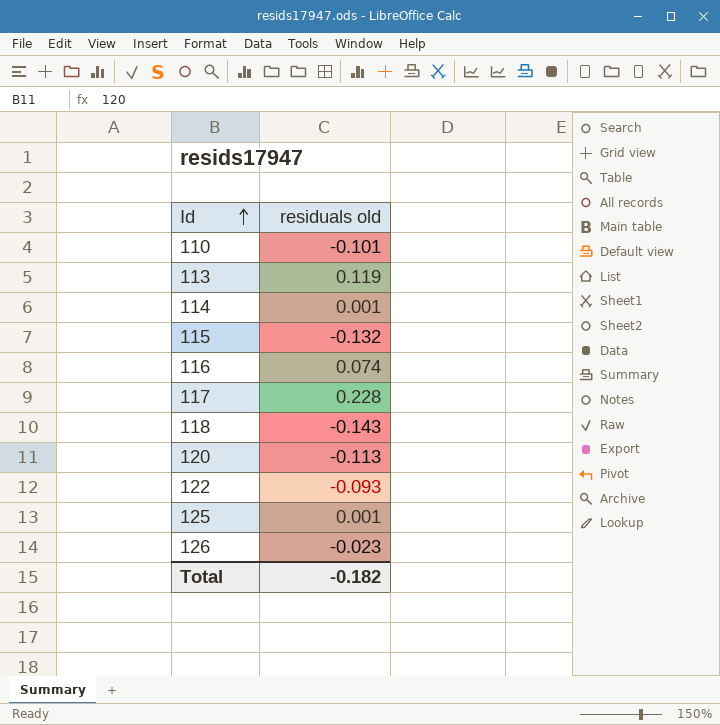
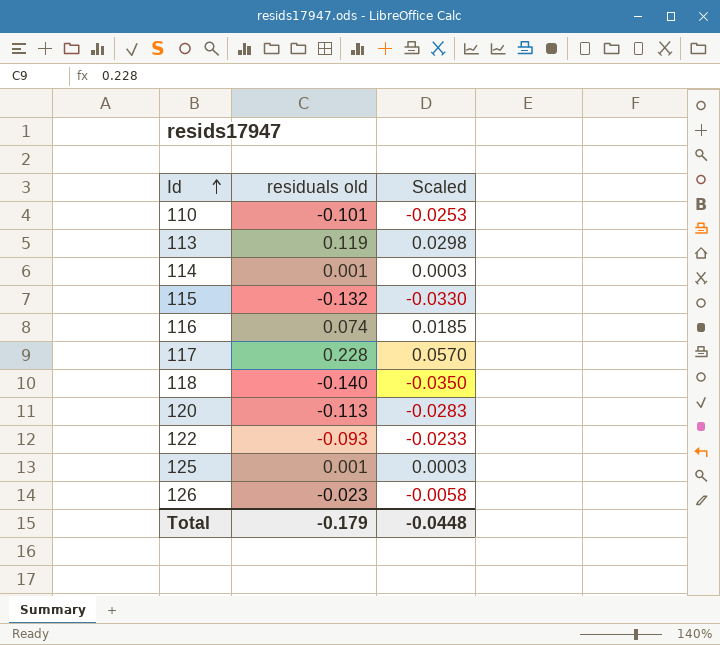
column Scaled | formula: none -> [residuals old] * 0.25
118 | residuals old: -0.143 -> -0.140
Total | residuals old: -0.182 -> -0.179

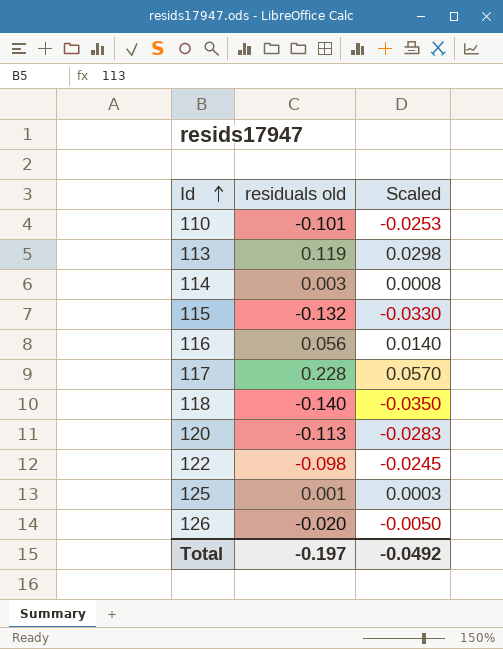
114 | residuals old: 0.001 -> 0.003
114 | Scaled: 0.0003 -> 0.0008
116 | residuals old: 0.074 -> 0.056
116 | Scaled: 0.0185 -> 0.0140
122 | residuals old: -0.093 -> -0.098
122 | Scaled: -0.0233 -> -0.0245
126 | residuals old: -0.023 -> -0.020
126 | Scaled: -0.0058 -> -0.0050
Total | residuals old: -0.179 -> -0.197
Total | Scaled: -0.0448 -> -0.0492

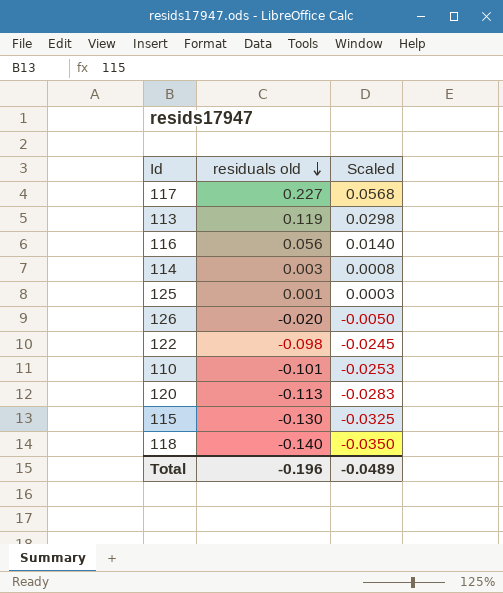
row order: Id ascending -> residuals old descending
117 | residuals old: 0.228 -> 0.227
117 | Scaled: 0.0570 -> 0.0568
115 | residuals old: -0.132 -> -0.130
115 | Scaled: -0.0330 -> -0.0325
Total | residuals old: -0.197 -> -0.196
Total | Scaled: -0.0492 -> -0.0489

